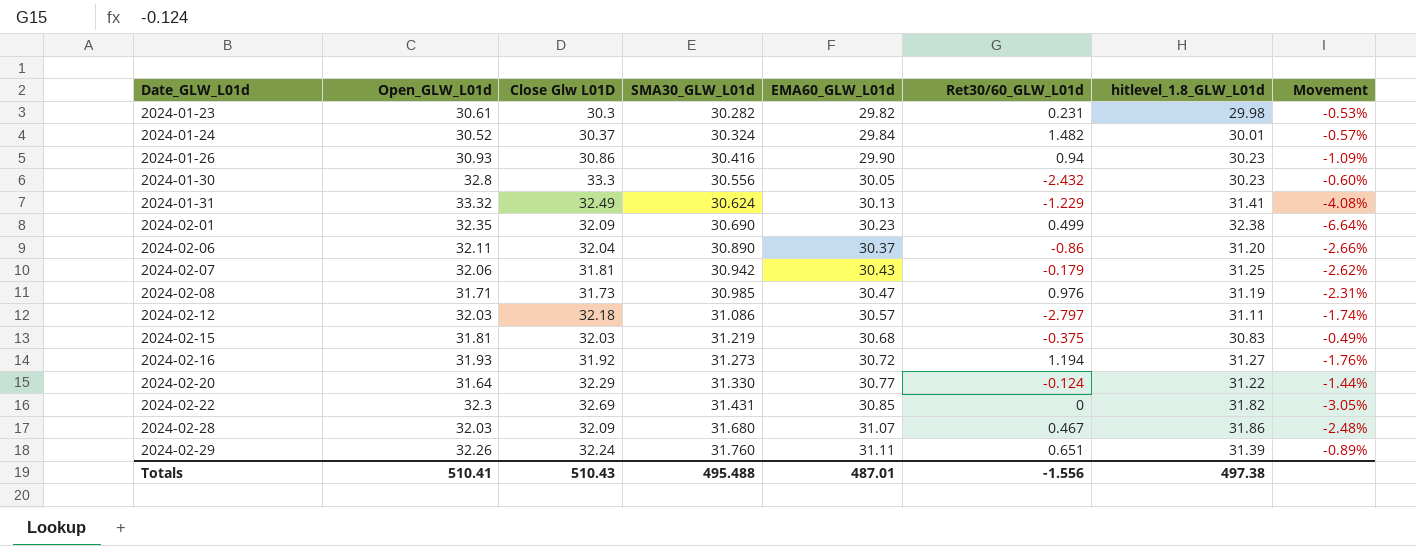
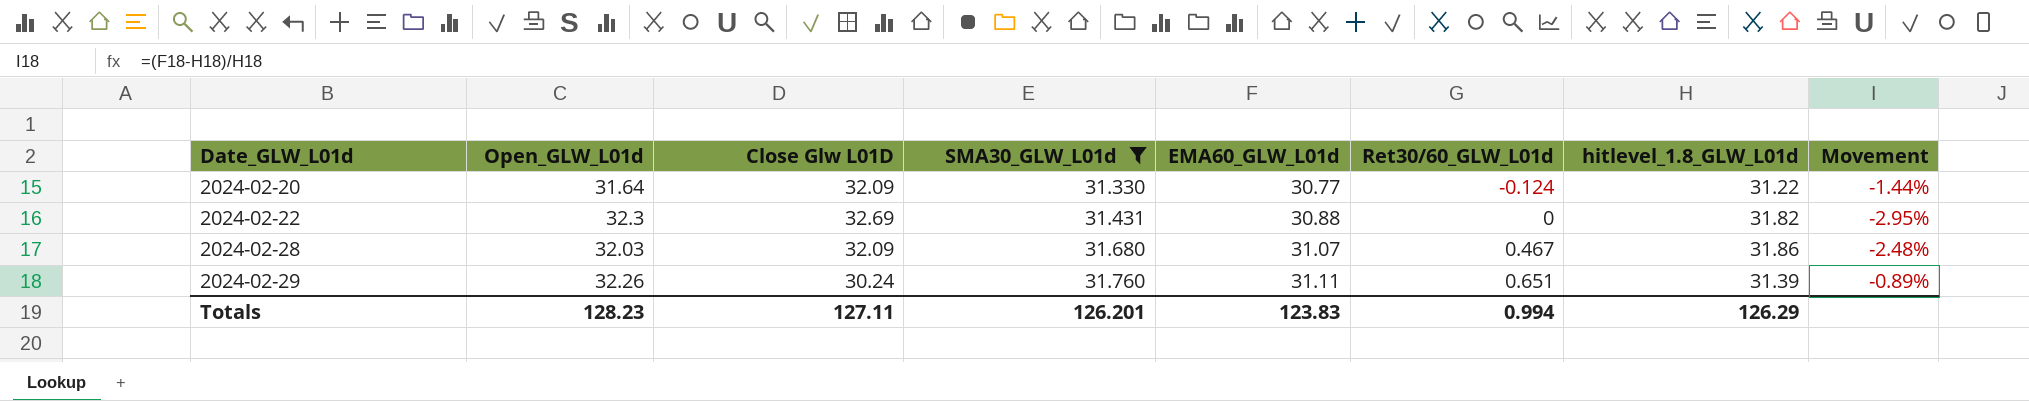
filter: none -> SMA30_GLW_L01d >= 31.330
2024-02-20 | Close Glw L01D: 32.29 -> 32.09
2024-02-22 | EMA60_GLW_L01d: 30.85 -> 30.88
2024-02-22 | Movement: -3.05% -> -2.95%
2024-02-29 | Close Glw L01D: 32.24 -> 30.24
Totals | Open_GLW_L01d: 510.41 -> 128.23
Totals | Close Glw L01D: 510.43 -> 127.11
Totals | SMA30_GLW_L01d: 495.488 -> 126.201
Totals | EMA60_GLW_L01d: 487.01 -> 123.83
Totals | Ret30/60_GLW_L01d: -1.556 -> 0.994
Totals | hitlevel_1.8_GLW_L01d: 497.38 -> 126.29

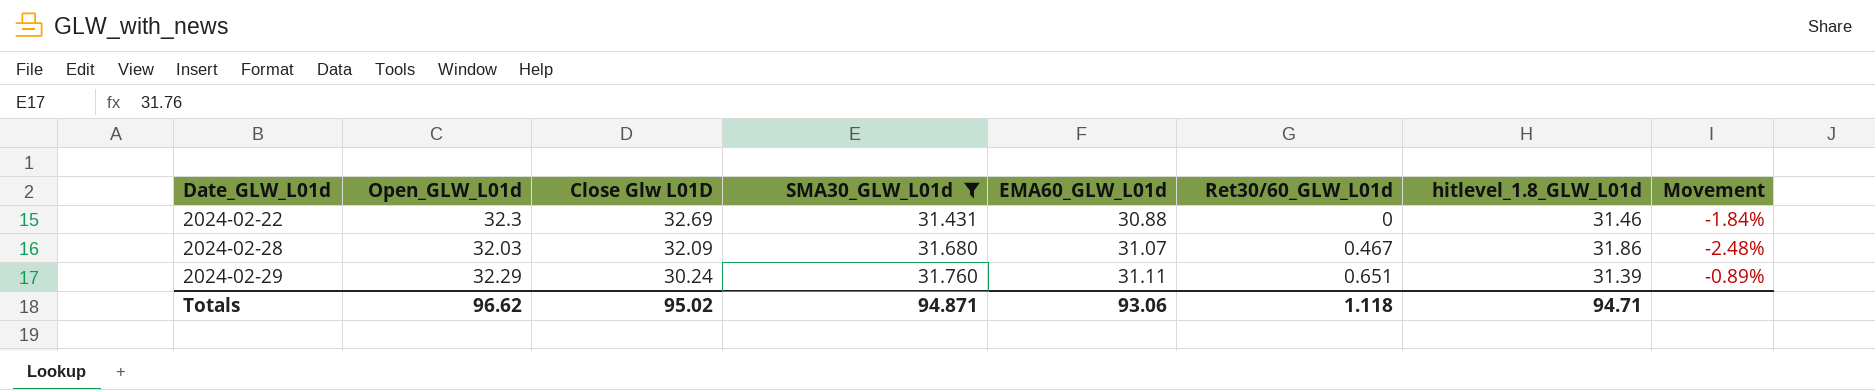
row 2024-02-20: 31.64 | 32.09 | 31.330 | 30.77 | -0.124 | 31.22 | -1.44% -> none
2024-02-22 | hitlevel_1.8_GLW_L01d: 31.82 -> 31.46
2024-02-22 | Movement: -2.95% -> -1.84%
2024-02-29 | Open_GLW_L01d: 32.26 -> 32.29
Totals | Open_GLW_L01d: 128.23 -> 96.62
Totals | Close Glw L01D: 127.11 -> 95.02
Totals | SMA30_GLW_L01d: 126.201 -> 94.871
Totals | EMA60_GLW_L01d: 123.83 -> 93.06
Totals | Ret30/60_GLW_L01d: 0.994 -> 1.118
Totals | hitlevel_1.8_GLW_L01d: 126.29 -> 94.71

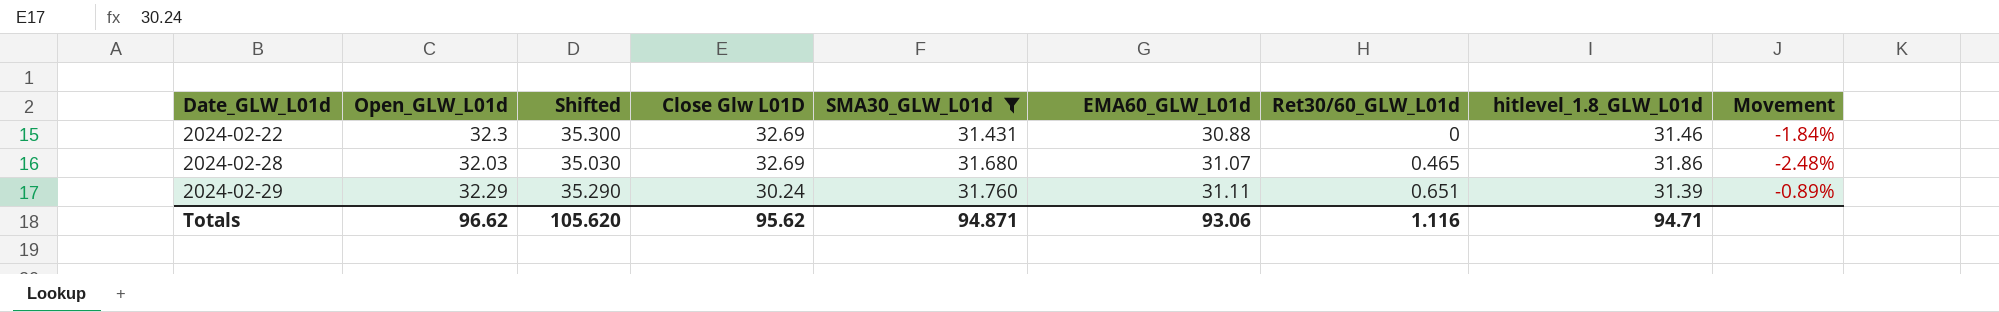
column Shifted | formula: none -> [Open_GLW_L01d] + 3
2024-02-28 | Close Glw L01D: 32.09 -> 32.69
2024-02-28 | Ret30/60_GLW_L01d: 0.467 -> 0.465
Totals | Close Glw L01D: 95.02 -> 95.62
Totals | Ret30/60_GLW_L01d: 1.118 -> 1.116

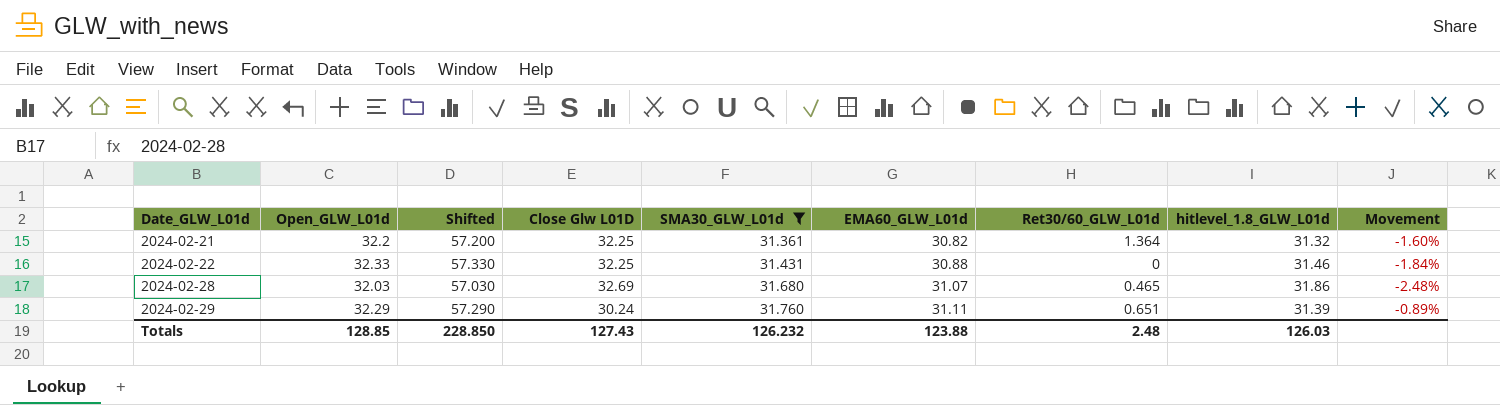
column Shifted | formula: [Open_GLW_L01d] + 3 -> [Open_GLW_L01d] + 25
row 2024-02-21: none -> 32.2 | 57.200 | 32.25 | 31.361 | 30.82 | 1.364 | 31.32 | -1.60%
2024-02-22 | Open_GLW_L01d: 32.3 -> 32.33
2024-02-22 | Close Glw L01D: 32.69 -> 32.25
Totals | Open_GLW_L01d: 96.62 -> 128.85
Totals | Shifted: 105.620 -> 228.850
Totals | Close Glw L01D: 95.62 -> 127.43
Totals | SMA30_GLW_L01d: 94.871 -> 126.232
Totals | EMA60_GLW_L01d: 93.06 -> 123.88
Totals | Ret30/60_GLW_L01d: 1.116 -> 2.48
Totals | hitlevel_1.8_GLW_L01d: 94.71 -> 126.03

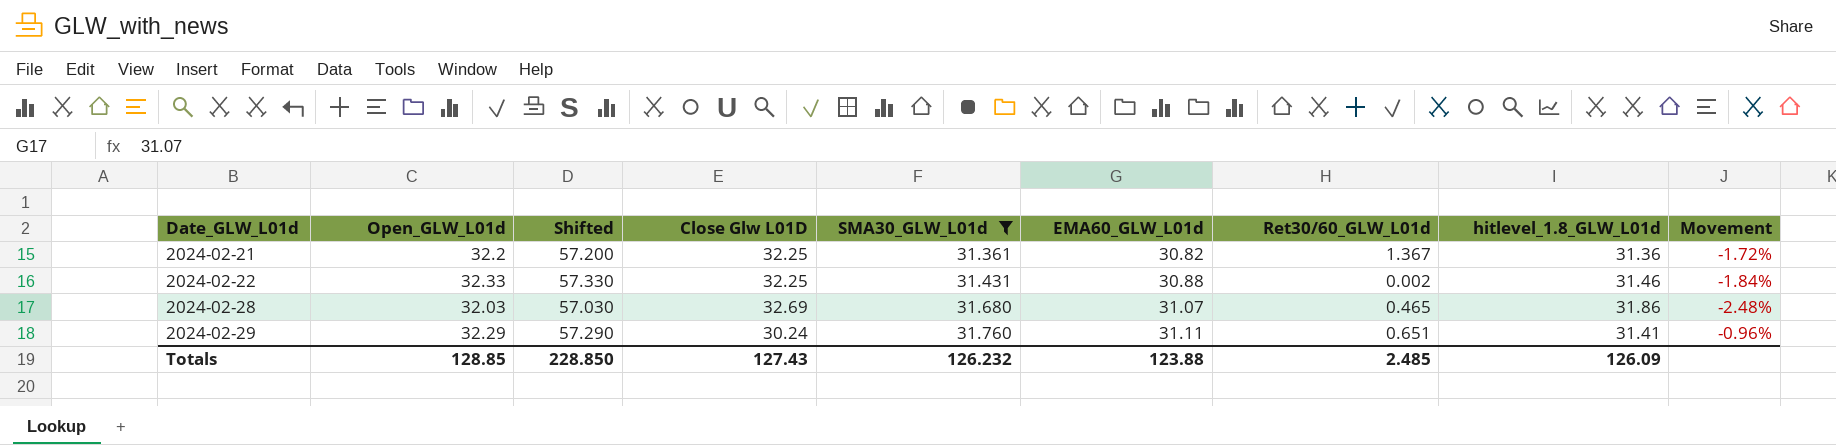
2024-02-21 | Ret30/60_GLW_L01d: 1.364 -> 1.367
2024-02-21 | hitlevel_1.8_GLW_L01d: 31.32 -> 31.36
2024-02-21 | Movement: -1.60% -> -1.72%
2024-02-22 | Ret30/60_GLW_L01d: 0 -> 0.002
2024-02-29 | hitlevel_1.8_GLW_L01d: 31.39 -> 31.41
2024-02-29 | Movement: -0.89% -> -0.96%
Totals | Ret30/60_GLW_L01d: 2.48 -> 2.485
Totals | hitlevel_1.8_GLW_L01d: 126.03 -> 126.09

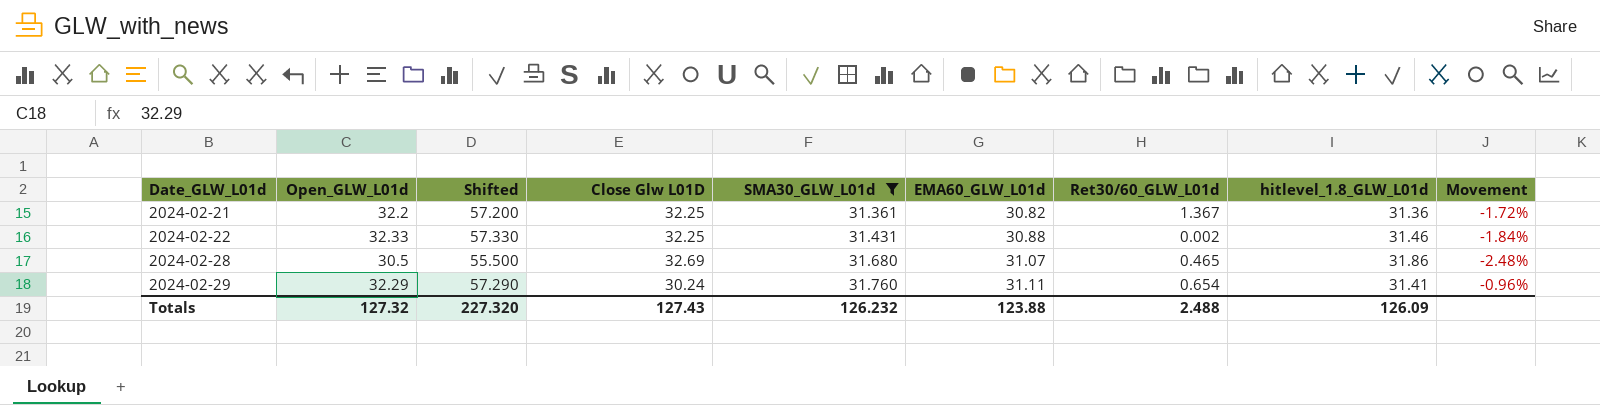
2024-02-28 | Open_GLW_L01d: 32.03 -> 30.5
2024-02-28 | Shifted: 57.030 -> 55.500
2024-02-29 | Ret30/60_GLW_L01d: 0.651 -> 0.654
Totals | Open_GLW_L01d: 128.85 -> 127.32
Totals | Shifted: 228.850 -> 227.320
Totals | Ret30/60_GLW_L01d: 2.485 -> 2.488

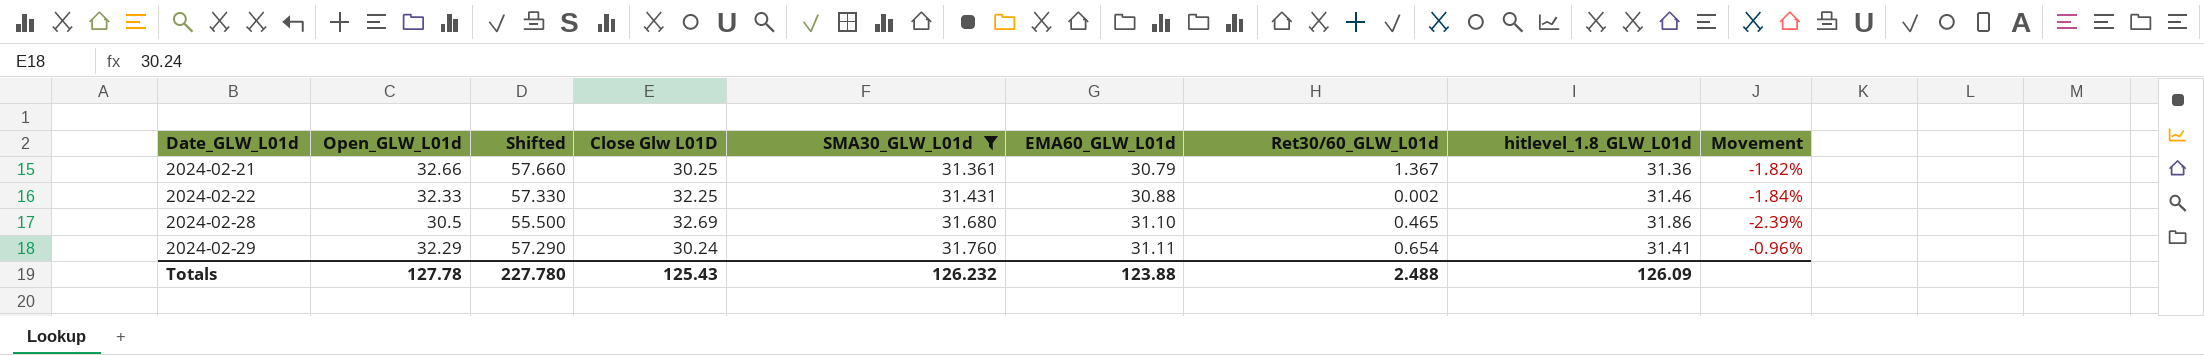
2024-02-21 | Open_GLW_L01d: 32.2 -> 32.66
2024-02-21 | Shifted: 57.200 -> 57.660
2024-02-21 | Close Glw L01D: 32.25 -> 30.25
2024-02-21 | EMA60_GLW_L01d: 30.82 -> 30.79
2024-02-21 | Movement: -1.72% -> -1.82%
2024-02-28 | EMA60_GLW_L01d: 31.07 -> 31.10
2024-02-28 | Movement: -2.48% -> -2.39%
Totals | Open_GLW_L01d: 127.32 -> 127.78
Totals | Shifted: 227.320 -> 227.780
Totals | Close Glw L01D: 127.43 -> 125.43

